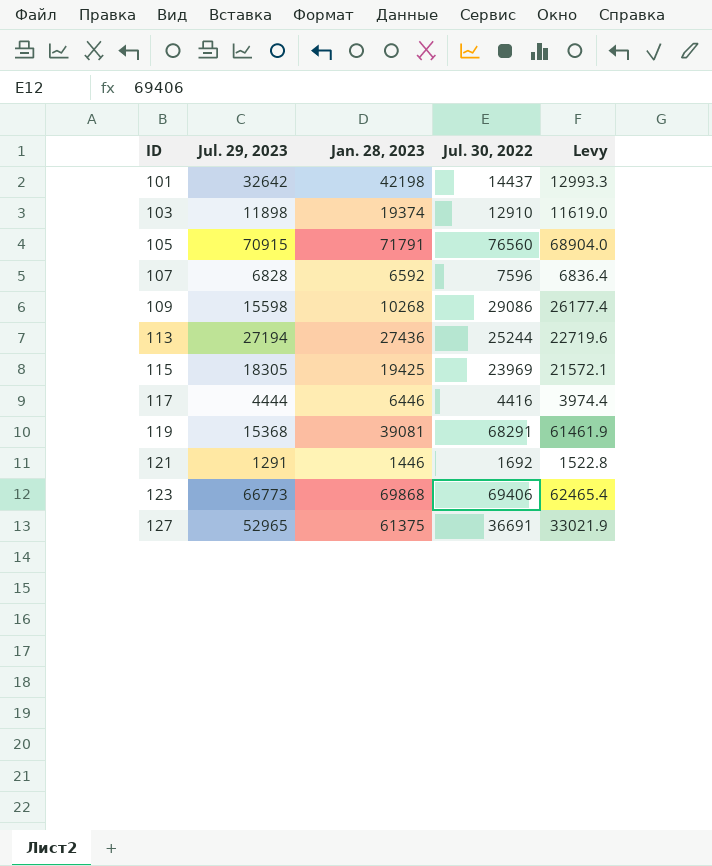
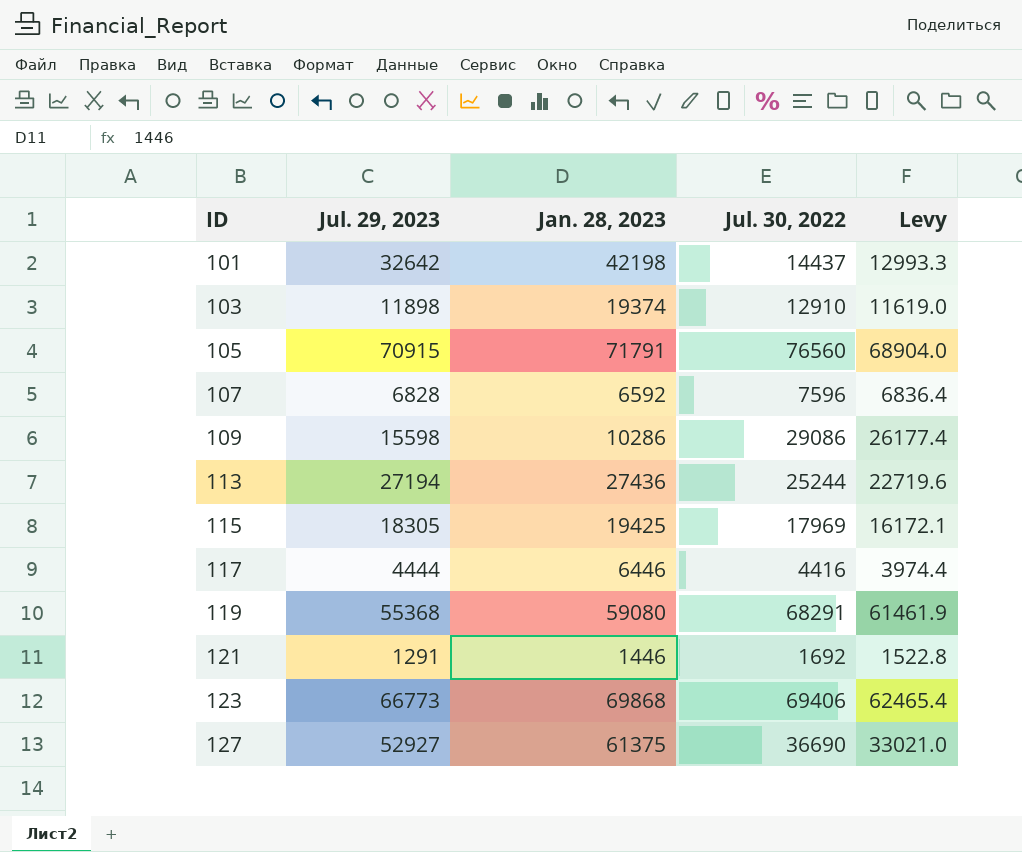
109 | Jan. 28, 2023: 10268 -> 10286
115 | Jul. 30, 2022: 23969 -> 17969
115 | Levy: 21572.1 -> 16172.1
119 | Jul. 29, 2023: 15368 -> 55368
119 | Jan. 28, 2023: 39081 -> 59080
127 | Jul. 29, 2023: 52965 -> 52927
127 | Jul. 30, 2022: 36691 -> 36690
127 | Levy: 33021.9 -> 33021.0

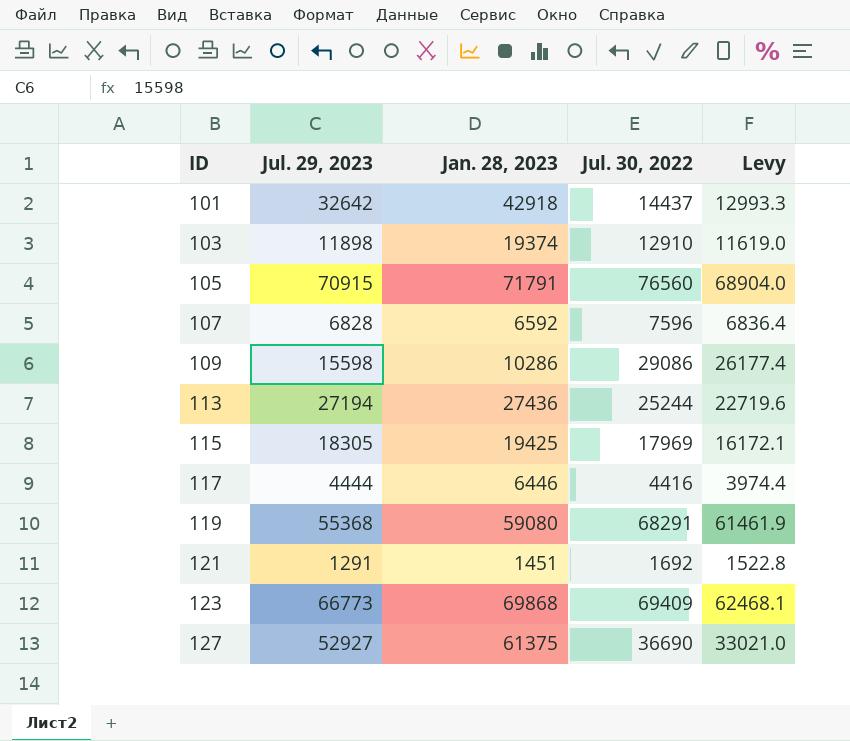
101 | Jan. 28, 2023: 42198 -> 42918
121 | Jan. 28, 2023: 1446 -> 1451
123 | Jul. 30, 2022: 69406 -> 69409
123 | Levy: 62465.4 -> 62468.1

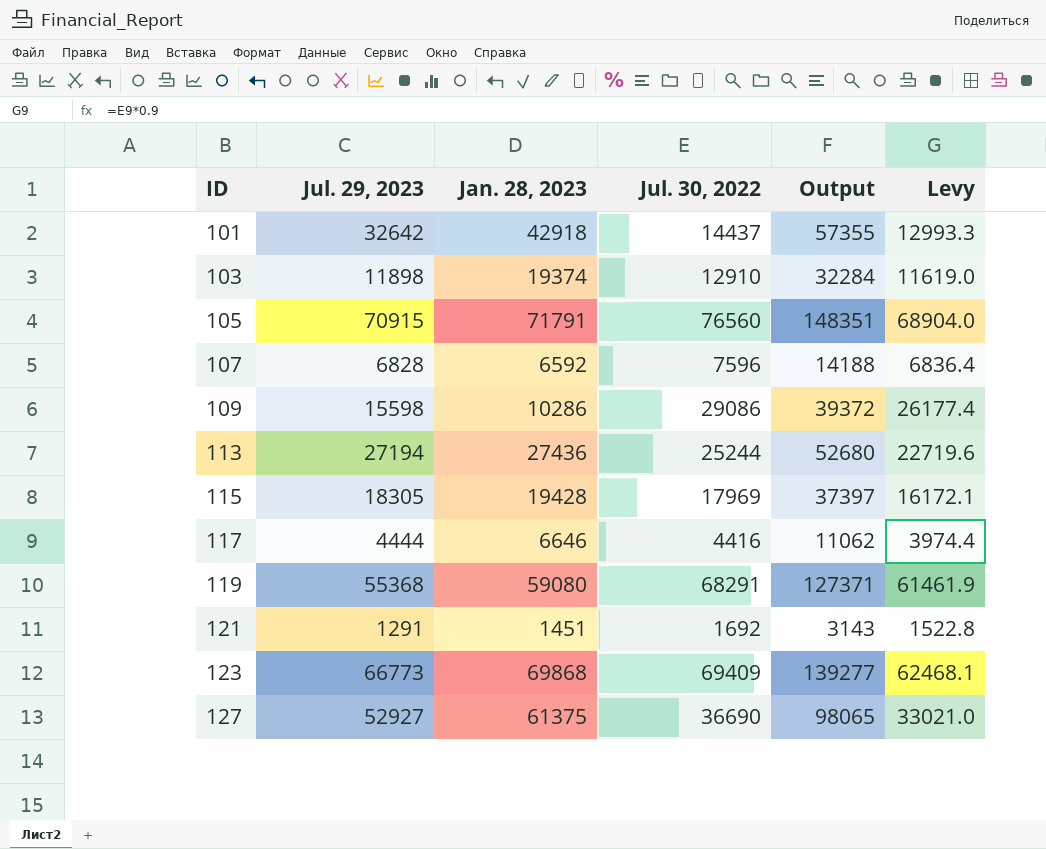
column Output | formula: none -> [Jan. 28, 2023] + [Jul. 30, 2022]
115 | Jan. 28, 2023: 19425 -> 19428
117 | Jan. 28, 2023: 6446 -> 6646

